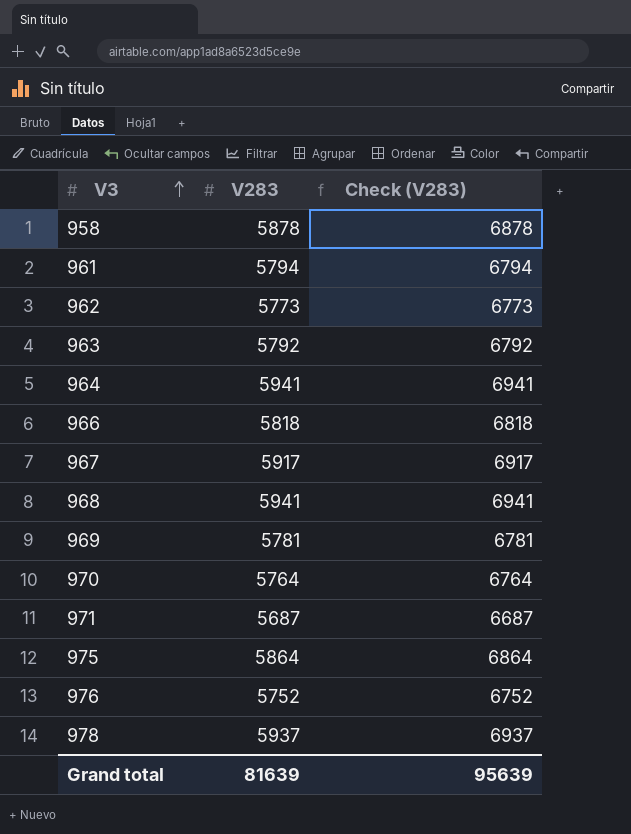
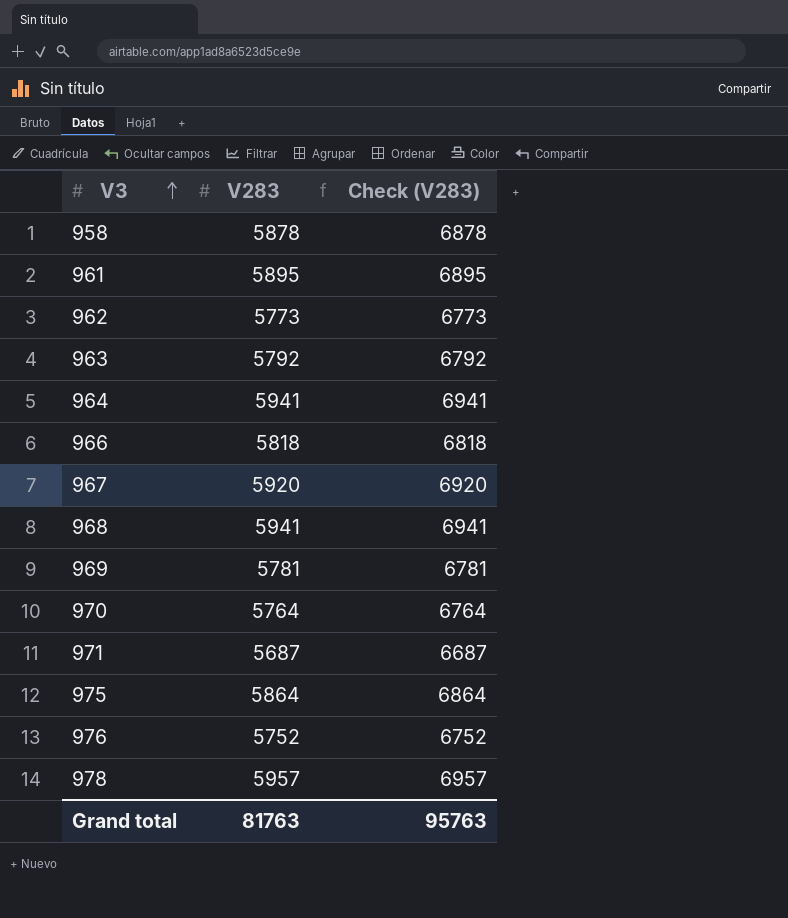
961 | V283: 5794 -> 5895
961 | Check (V283): 6794 -> 6895
967 | V283: 5917 -> 5920
967 | Check (V283): 6917 -> 6920
978 | V283: 5937 -> 5957
978 | Check (V283): 6937 -> 6957
Grand total | V283: 81639 -> 81763
Grand total | Check (V283): 95639 -> 95763

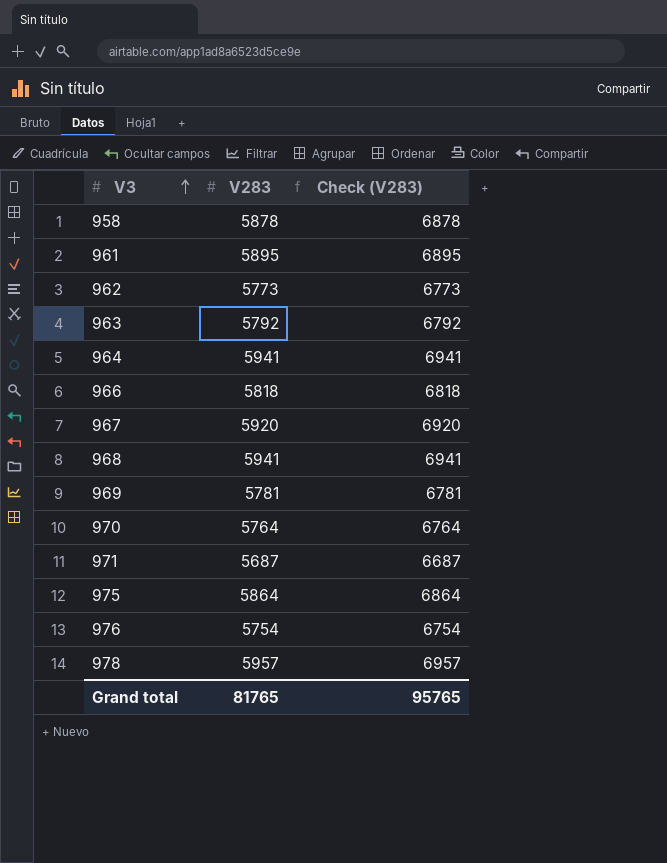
976 | V283: 5752 -> 5754
976 | Check (V283): 6752 -> 6754
Grand total | V283: 81763 -> 81765
Grand total | Check (V283): 95763 -> 95765

